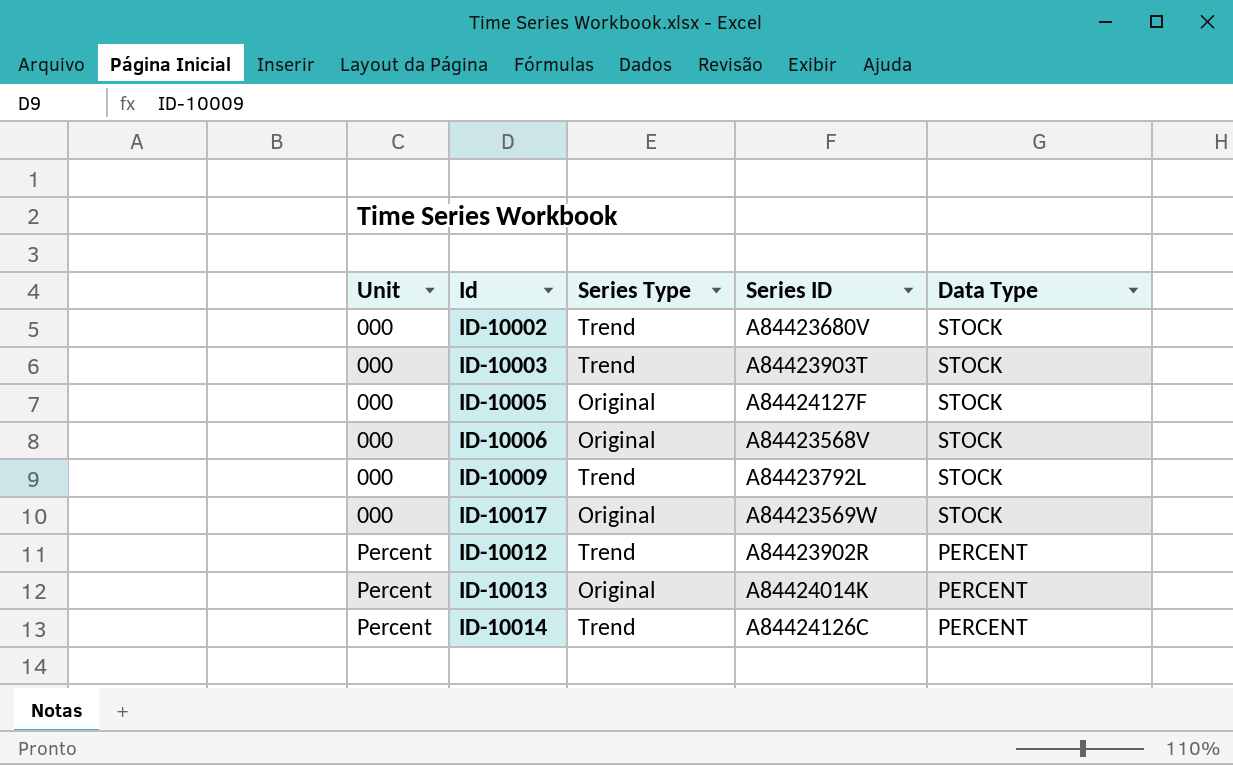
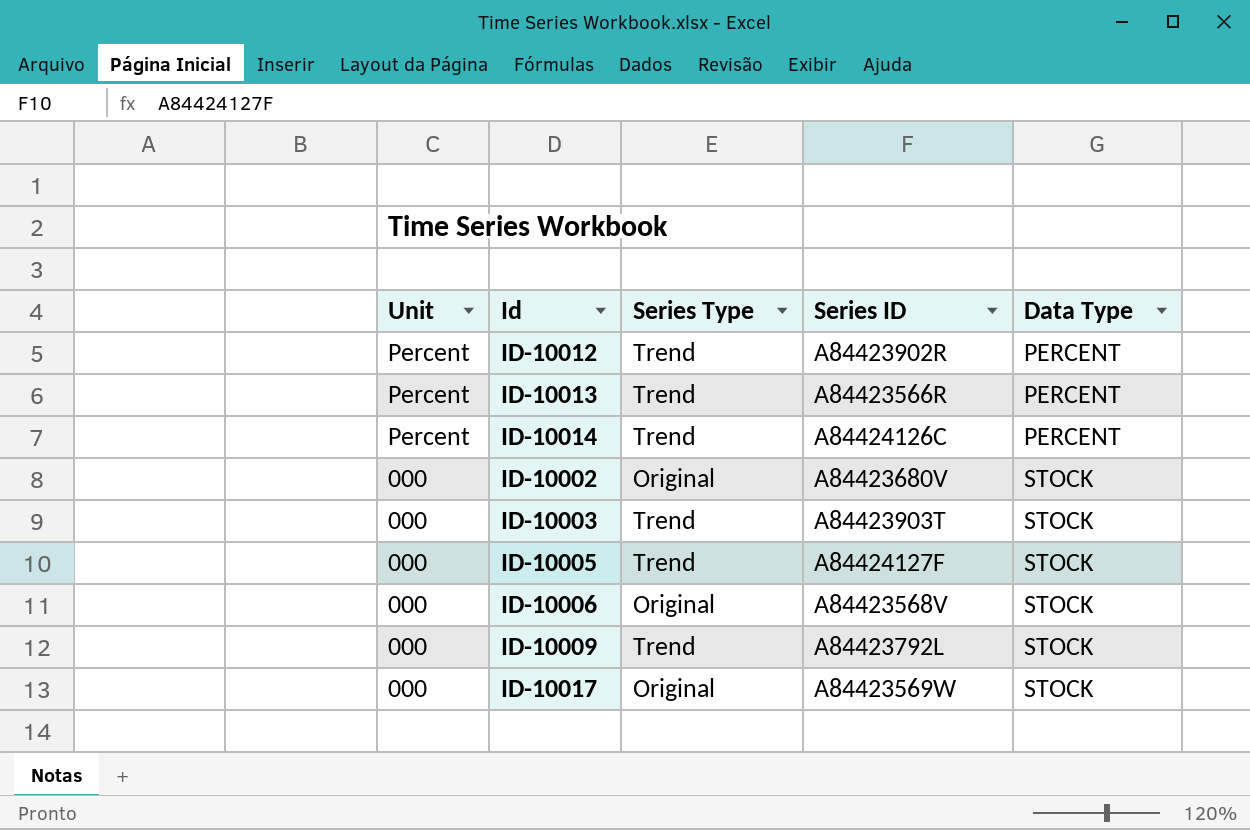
row order: Unit ascending -> Unit descending
ID-10013 | Series Type: Original -> Trend
ID-10013 | Series ID: A84424014K -> A84423566R
ID-10002 | Series Type: Trend -> Original
ID-10005 | Series Type: Original -> Trend

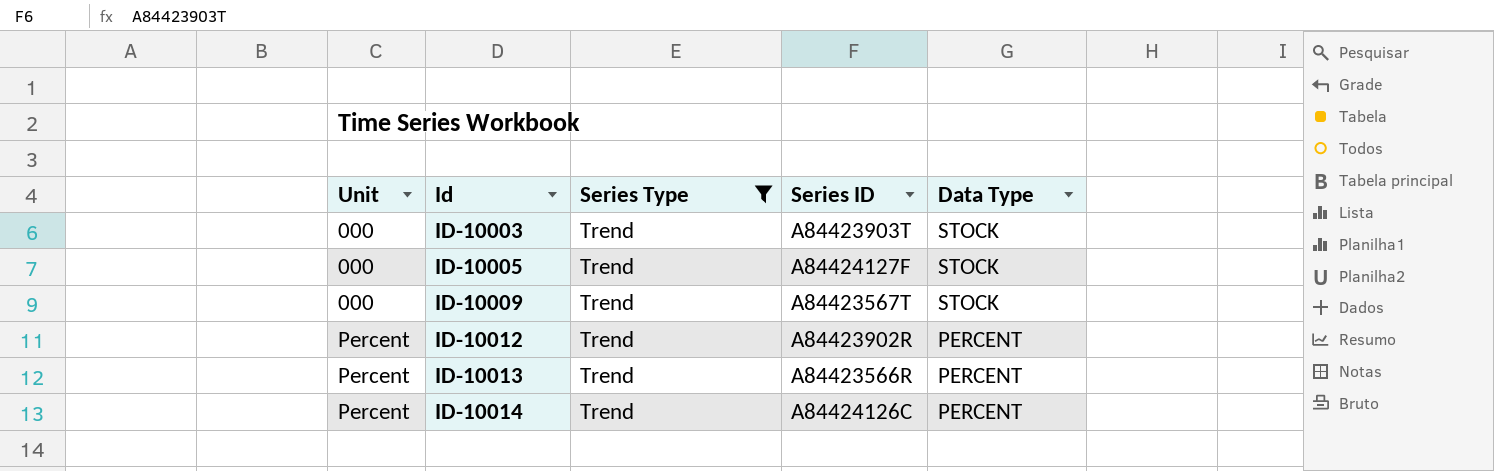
filter: none -> Series Type = Trend
row order: Unit descending -> Unit ascending
ID-10009 | Series ID: A84423792L -> A84423567T

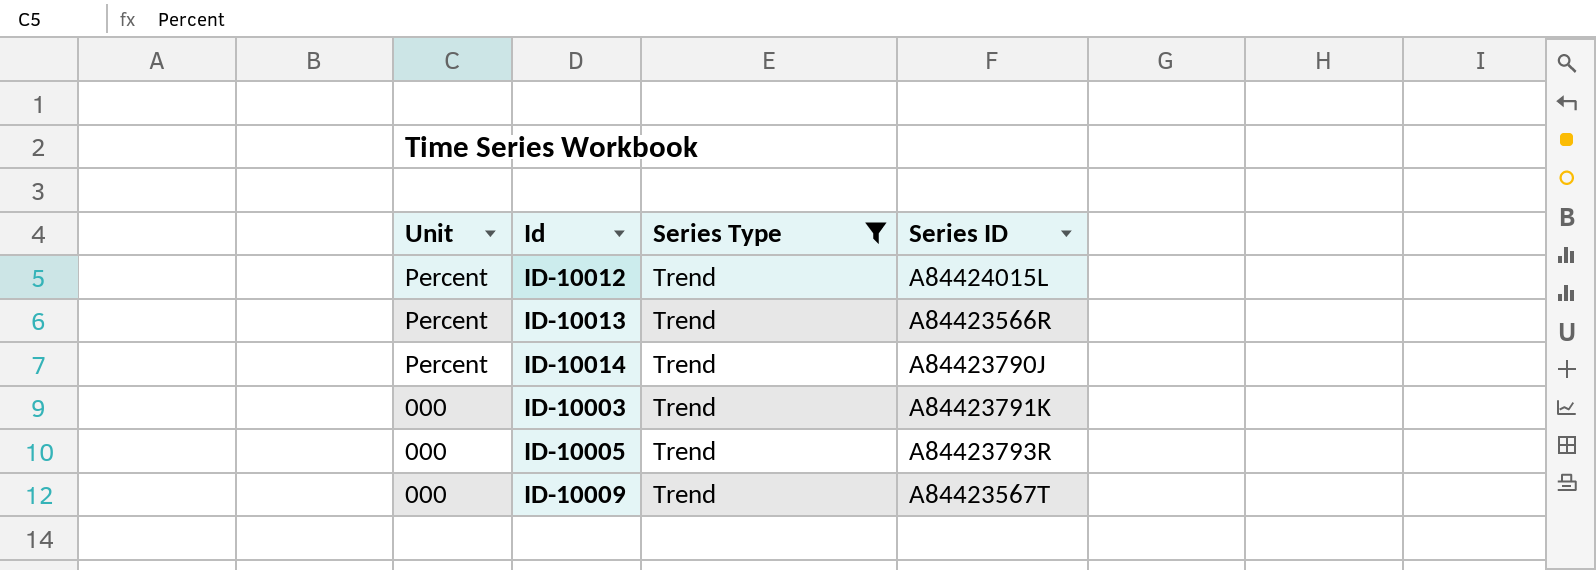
row order: Unit ascending -> Unit descending
column Data Type | position: 5 -> none
ID-10012 | Series ID: A84423902R -> A84424015L
ID-10014 | Series ID: A84424126C -> A84423790J
ID-10003 | Series ID: A84423903T -> A84423791K
ID-10005 | Series ID: A84424127F -> A84423793R

